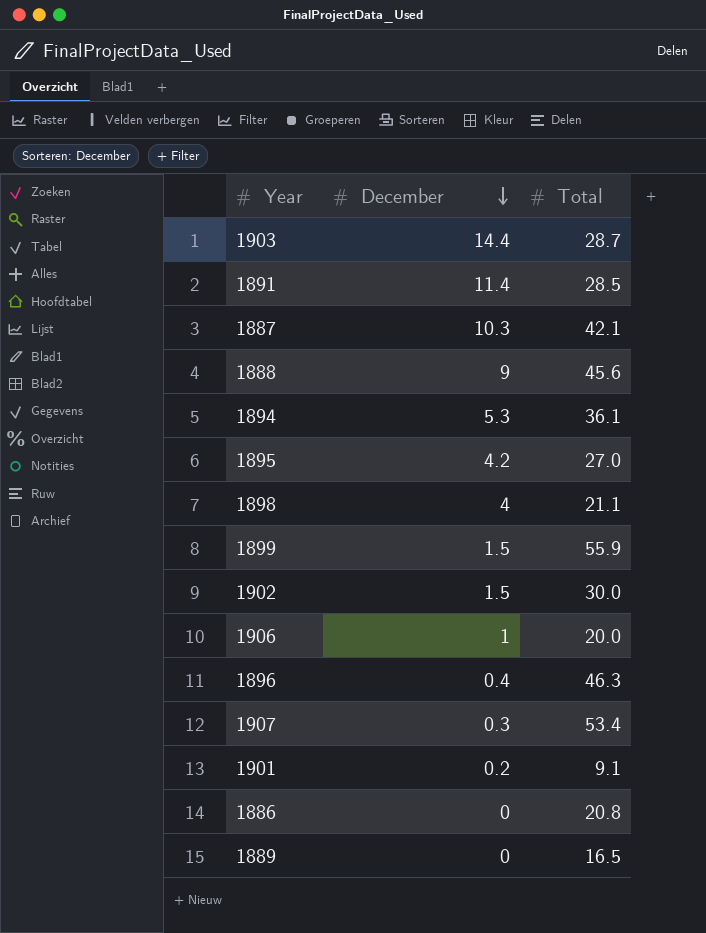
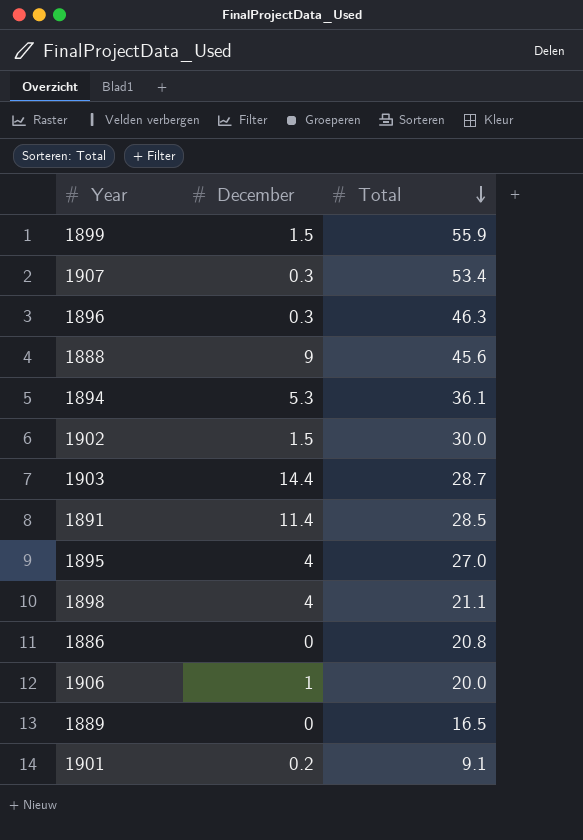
row order: December descending -> Total descending
row 1887: 10.3 | 42.1 -> none
1896 | December: 0.4 -> 0.3
1895 | December: 4.2 -> 4

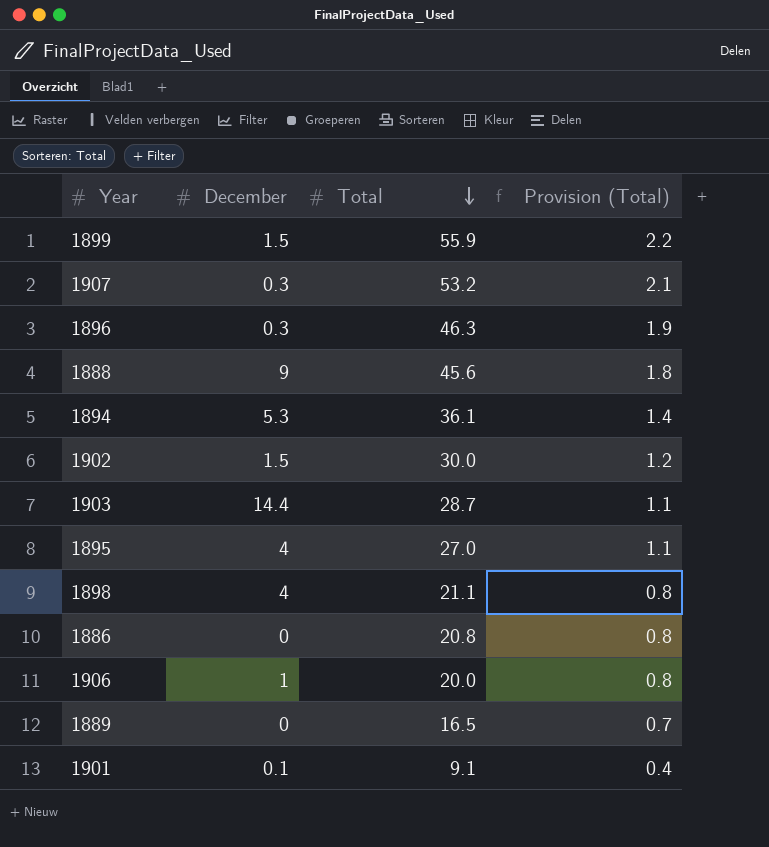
column Provision (Total) | formula: none -> [Total] * 0.04
row 1891: 11.4 | 28.5 -> none
1907 | Total: 53.4 -> 53.2
1901 | December: 0.2 -> 0.1

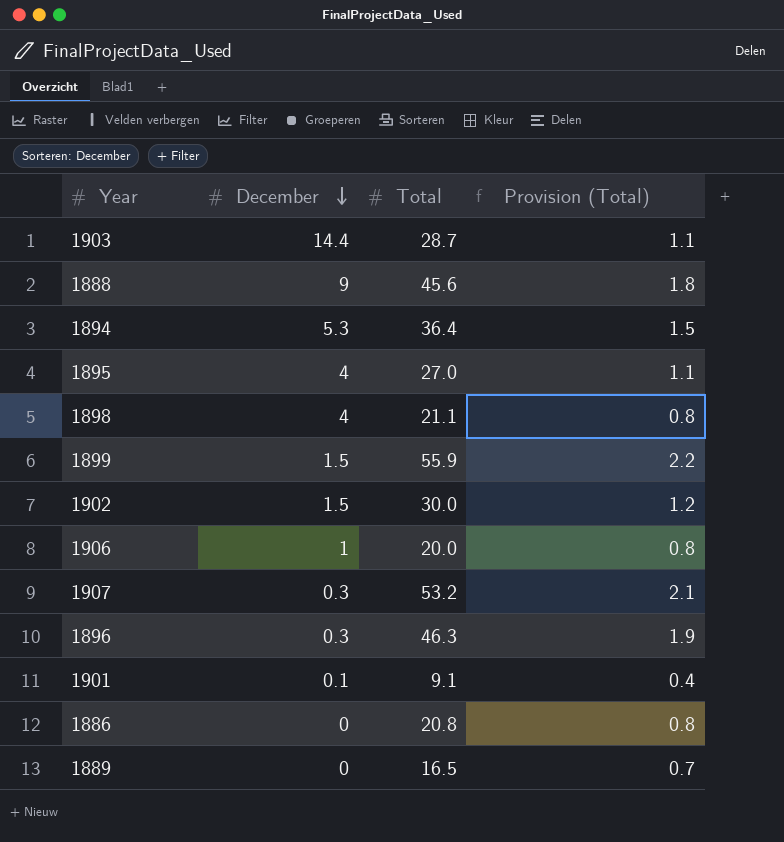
row order: Total descending -> December descending
1894 | Total: 36.1 -> 36.4
1894 | Provision (Total): 1.4 -> 1.5

